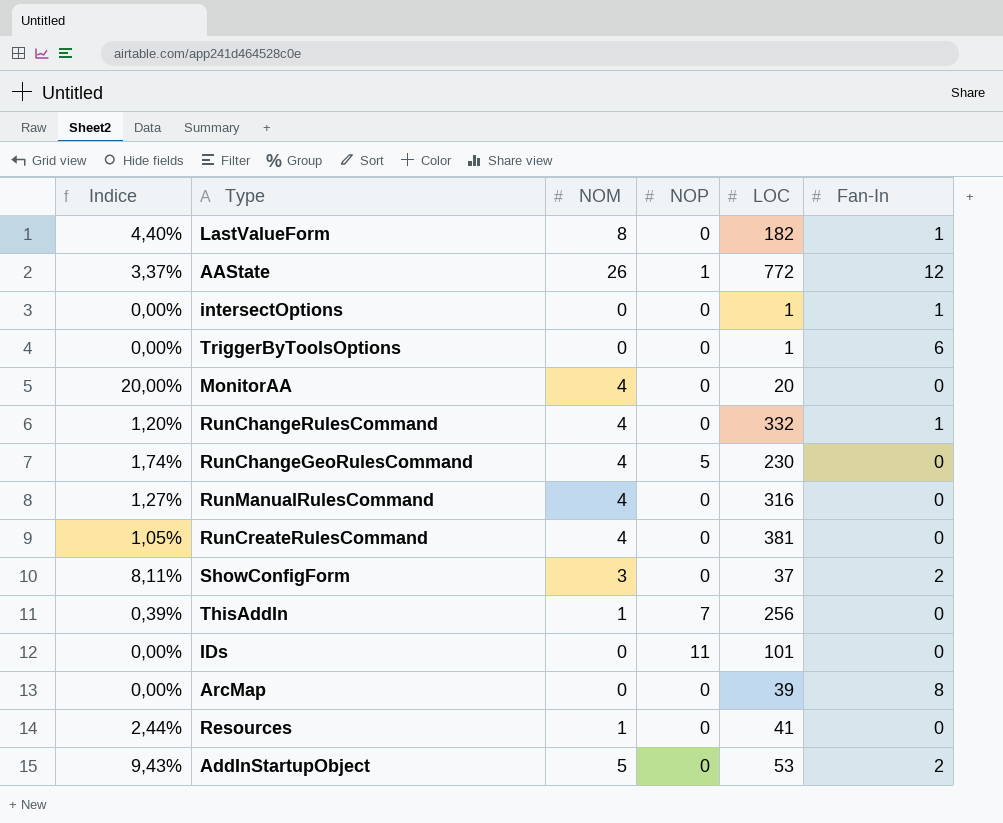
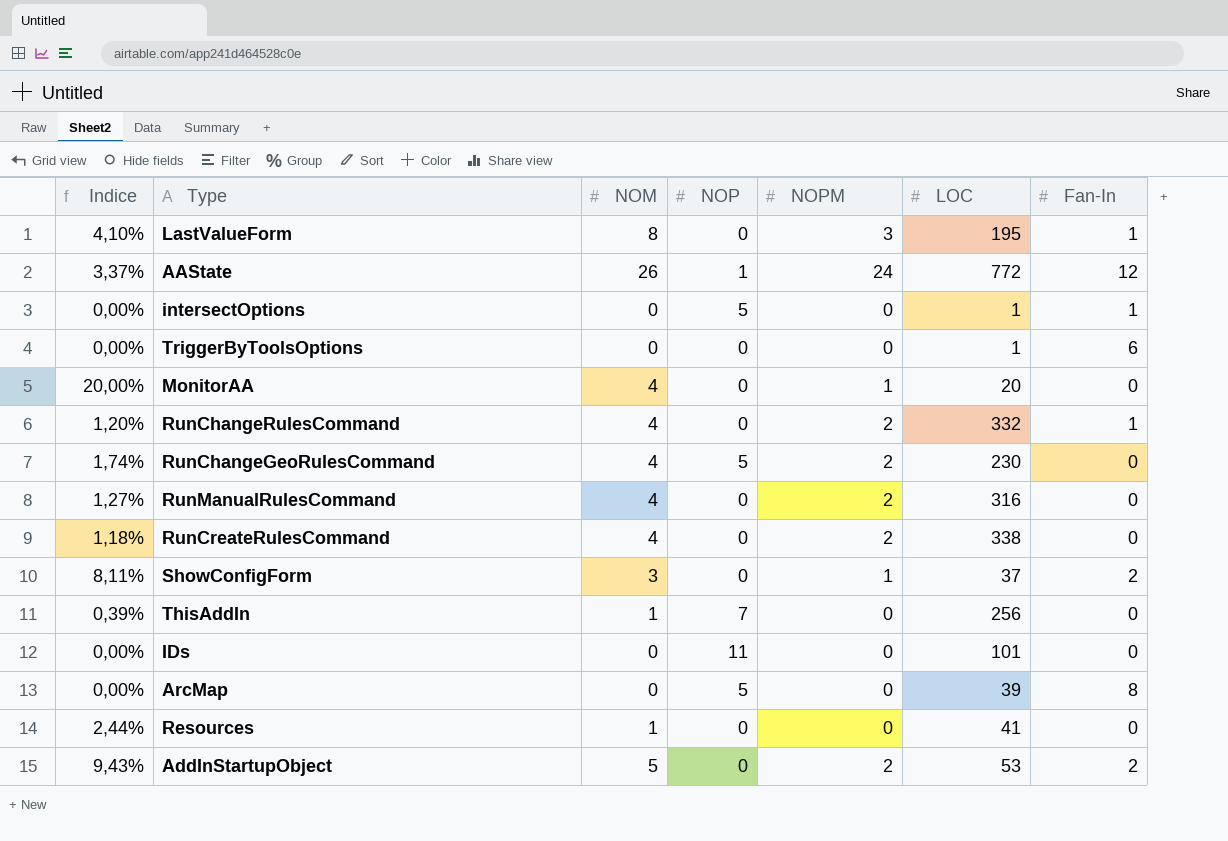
column NOPM | position: none -> 5
LastValueForm | Indice: 4,40% -> 4,10%
LastValueForm | LOC: 182 -> 195
intersectOptions | NOP: 0 -> 5
RunCreateRulesCommand | Indice: 1,05% -> 1,18%
RunCreateRulesCommand | LOC: 381 -> 338
ArcMap | NOP: 0 -> 5

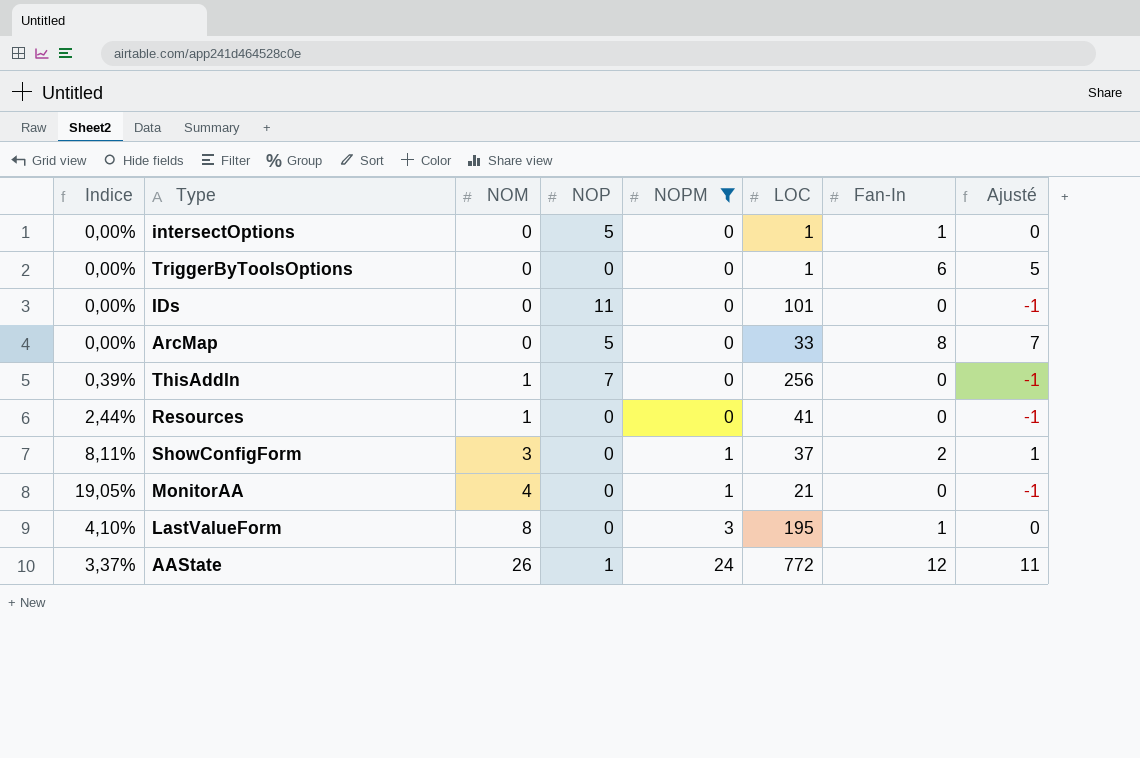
filter: none -> NOPM != 2
row order: none -> NOM ascending
column Ajusté | formula: none -> [Fan-In] - 1
ArcMap | LOC: 39 -> 33
MonitorAA | Indice: 20,00% -> 19,05%
MonitorAA | LOC: 20 -> 21

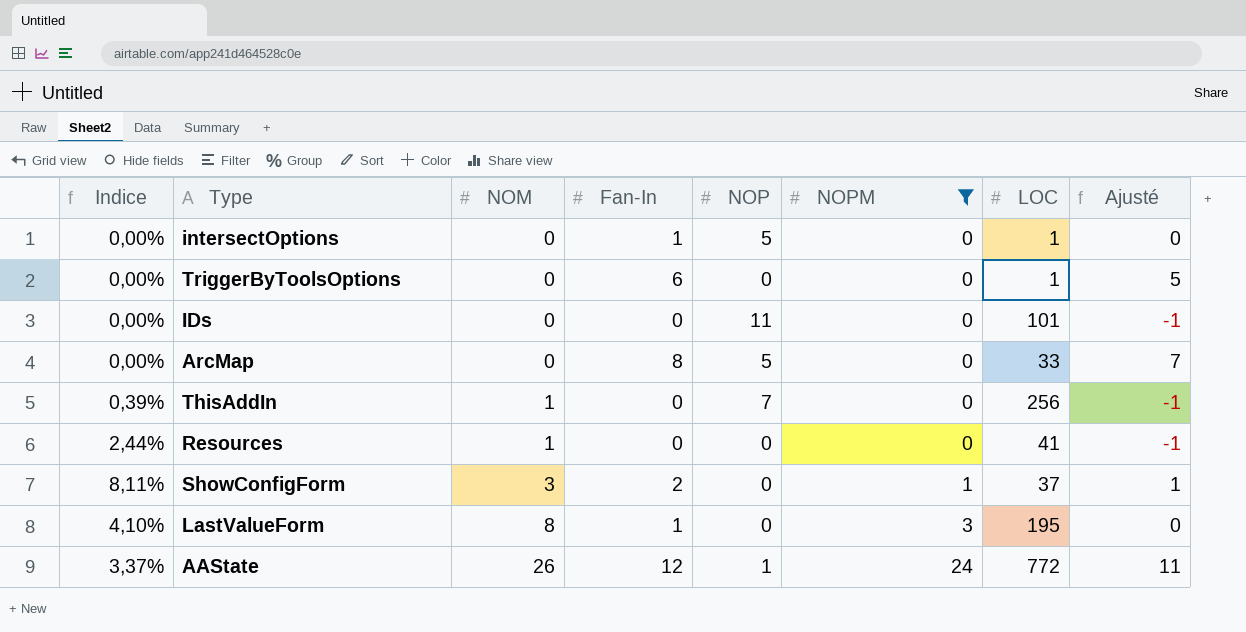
column Fan-In | position: 7 -> 4
row MonitorAA: 19,05% | 4 | 0 | 1 | 21 | 0 | -1 -> none

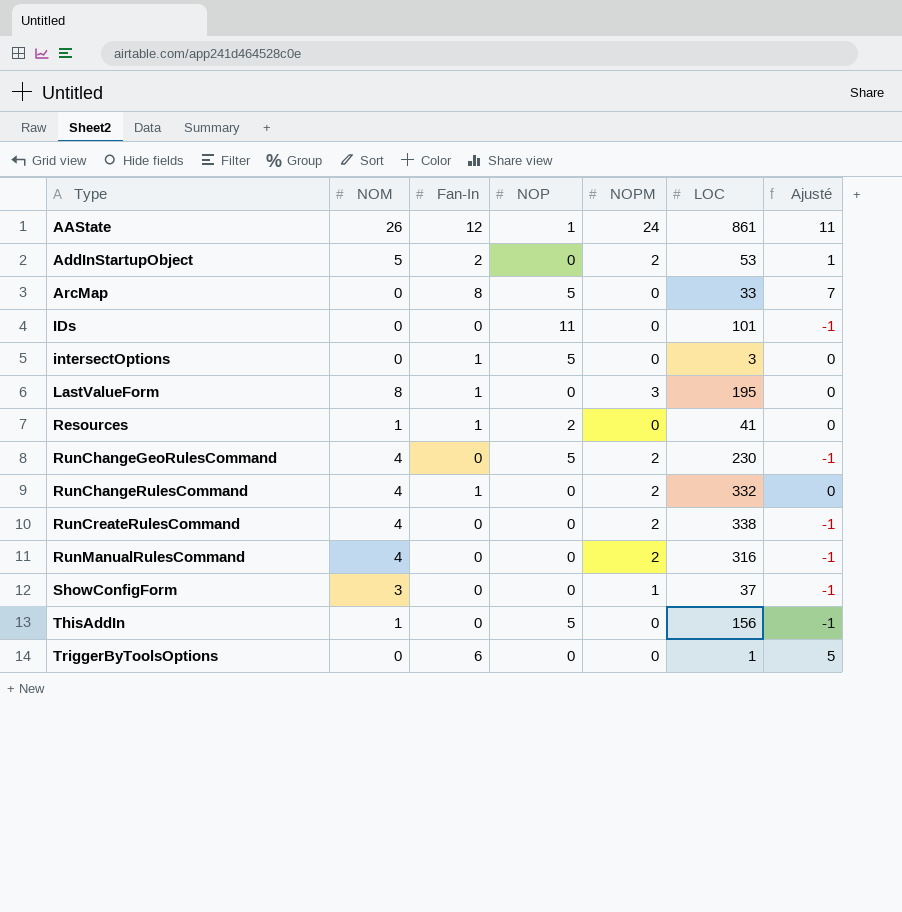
filter: NOPM != 2 -> none
row order: NOM ascending -> Type ascending
column Indice | formula: [NOM] / [LOC] -> none
AAState | LOC: 772 -> 861
intersectOptions | LOC: 1 -> 3
Resources | Fan-In: 0 -> 1
Resources | NOP: 0 -> 2
Resources | Ajusté: -1 -> 0
ShowConfigForm | Fan-In: 2 -> 0
ShowConfigForm | Ajusté: 1 -> -1
ThisAddIn | NOP: 7 -> 5
ThisAddIn | LOC: 256 -> 156

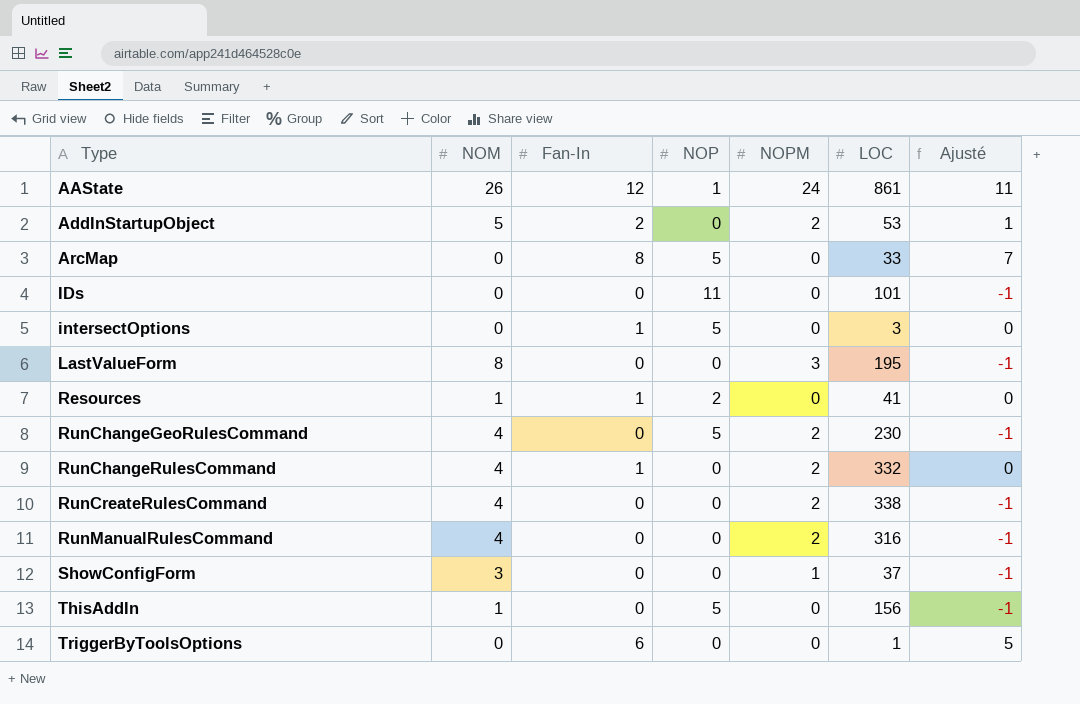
LastValueForm | Fan-In: 1 -> 0
LastValueForm | Ajusté: 0 -> -1

